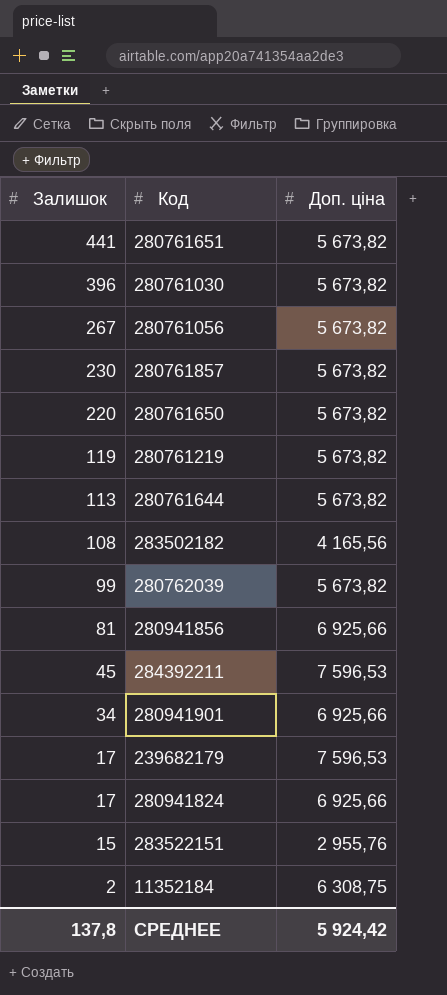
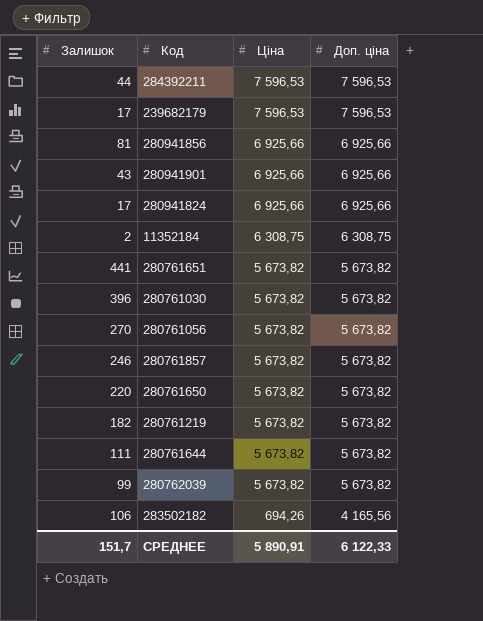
row order: Залишок descending -> Ціна descending
column Ціна | position: none -> 3
row 283522151: 15 | 2 955,76 -> none
284392211 | Залишок: 45 -> 44
280941901 | Залишок: 34 -> 43
280761056 | Залишок: 267 -> 270
280761857 | Залишок: 230 -> 246
280761219 | Залишок: 119 -> 182
280761644 | Залишок: 113 -> 111
283502182 | Залишок: 108 -> 106
СРЕДНЕЕ | Залишок: 137,8 -> 151,7
СРЕДНЕЕ | Доп. ціна: 5 924,42 -> 6 122,33

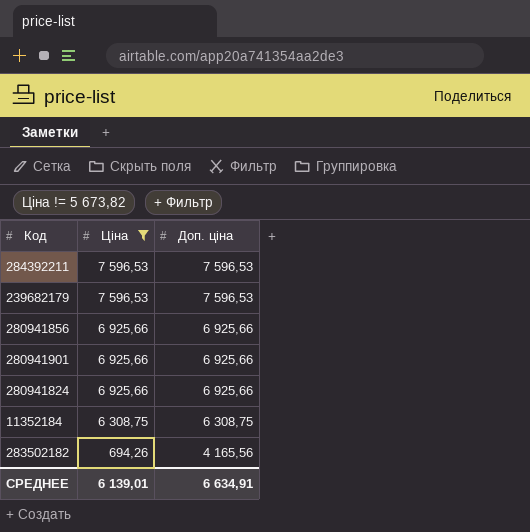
filter: none -> Ціна != 5 673,82
column Залишок | position: 1 -> none
СРЕДНЕЕ | Ціна: 5 890,91 -> 6 139,01
СРЕДНЕЕ | Доп. ціна: 6 122,33 -> 6 634,91

